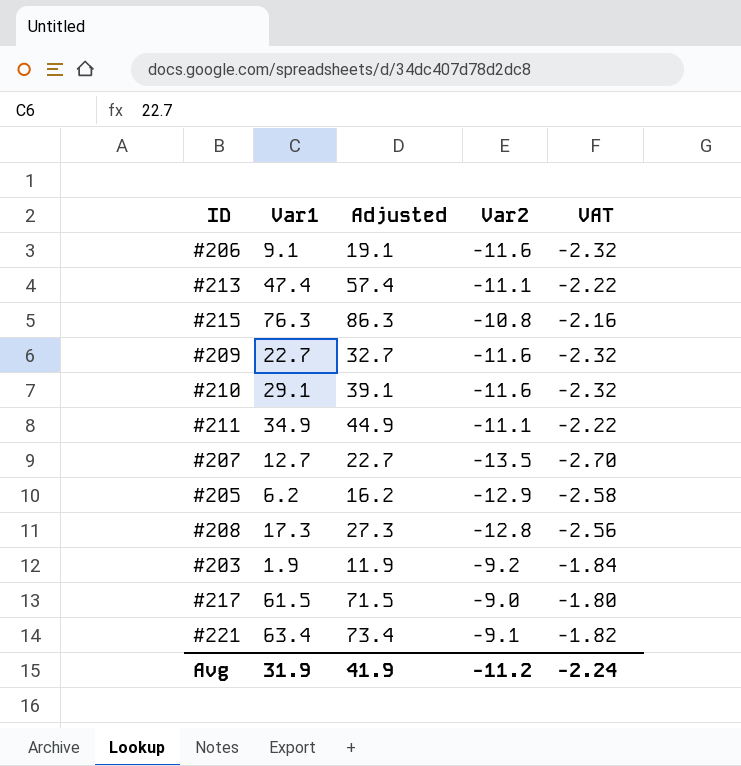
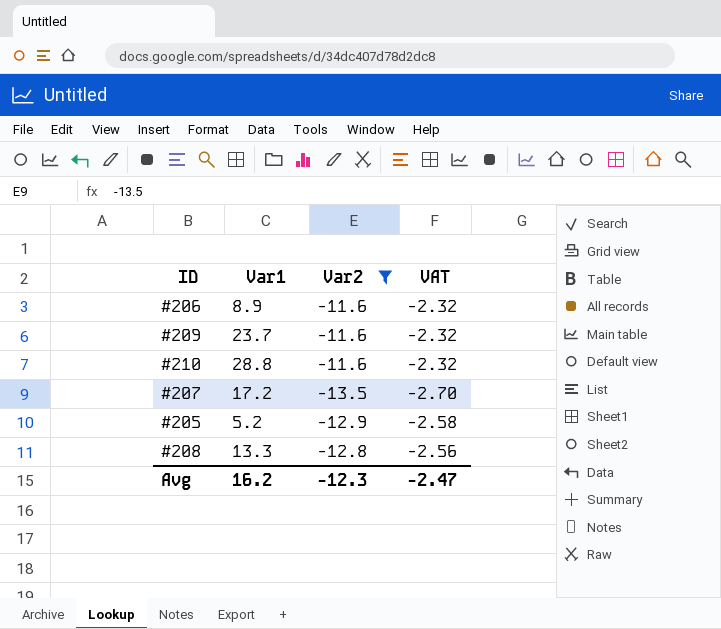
filter: none -> Var2 <= -11.6
column Adjusted | formula: [Var1] + 10 -> none
#206 | Var1: 9.1 -> 8.9
#209 | Var1: 22.7 -> 23.7
#210 | Var1: 29.1 -> 28.8
#207 | Var1: 12.7 -> 17.2
#205 | Var1: 6.2 -> 5.2
#208 | Var1: 17.3 -> 13.3
Avg | Var1: 31.9 -> 16.2
Avg | Var2: -11.2 -> -12.3
Avg | VAT: -2.24 -> -2.47

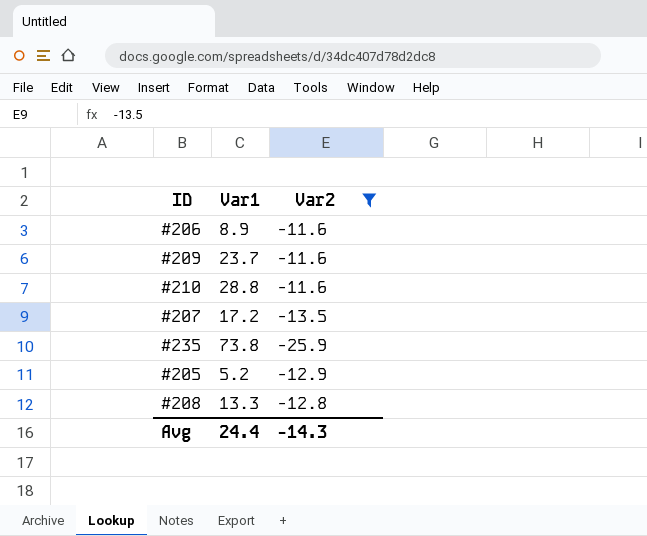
column VAT | formula: [Var2] * 0.2 -> none
row #235: none -> 73.8 | -25.9
Avg | Var1: 16.2 -> 24.4
Avg | Var2: -12.3 -> -14.3

